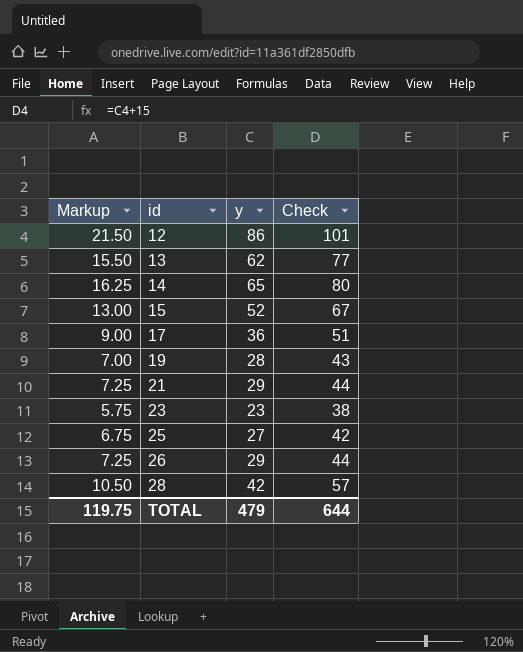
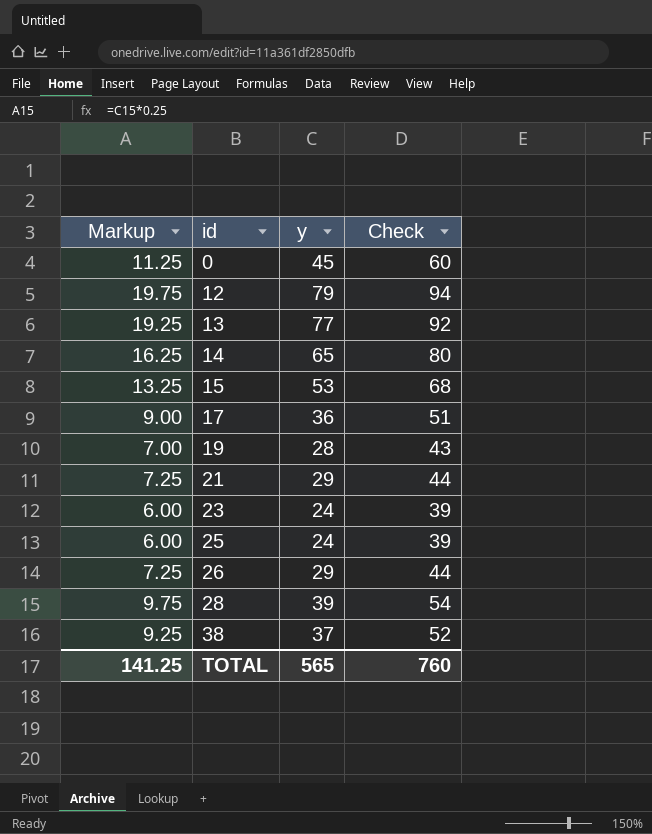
row 0: none -> 11.25 | 45 | 60
12 | Markup: 21.50 -> 19.75
12 | y: 86 -> 79
12 | Check: 101 -> 94
13 | Markup: 15.50 -> 19.25
13 | y: 62 -> 77
13 | Check: 77 -> 92
15 | Markup: 13.00 -> 13.25
15 | y: 52 -> 53
15 | Check: 67 -> 68
23 | Markup: 5.75 -> 6.00
23 | y: 23 -> 24
23 | Check: 38 -> 39
25 | Markup: 6.75 -> 6.00
25 | y: 27 -> 24
25 | Check: 42 -> 39
28 | Markup: 10.50 -> 9.75
28 | y: 42 -> 39
28 | Check: 57 -> 54
row 38: none -> 9.25 | 37 | 52
TOTAL | Markup: 119.75 -> 141.25
TOTAL | y: 479 -> 565
TOTAL | Check: 644 -> 760

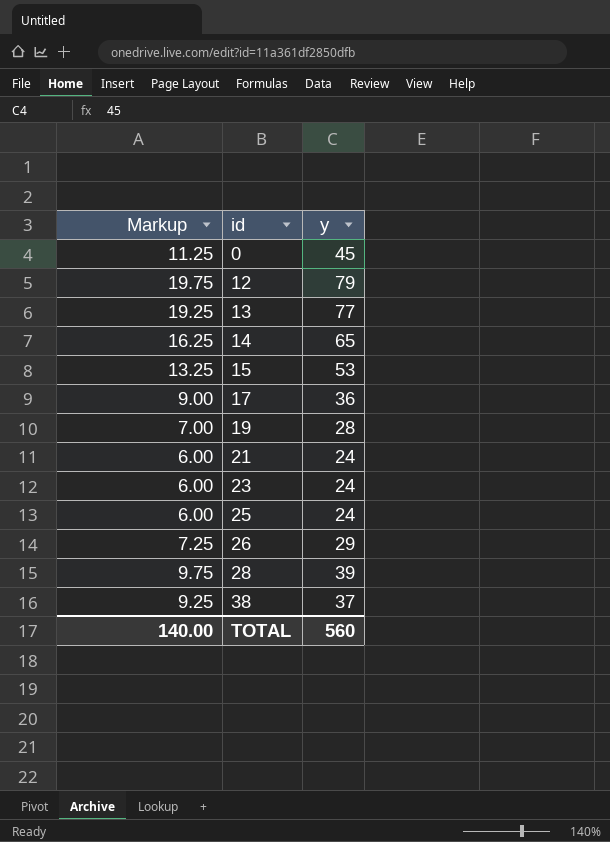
column Check | formula: [y] + 15 -> none
21 | Markup: 7.25 -> 6.00
21 | y: 29 -> 24
TOTAL | Markup: 141.25 -> 140.00
TOTAL | y: 565 -> 560

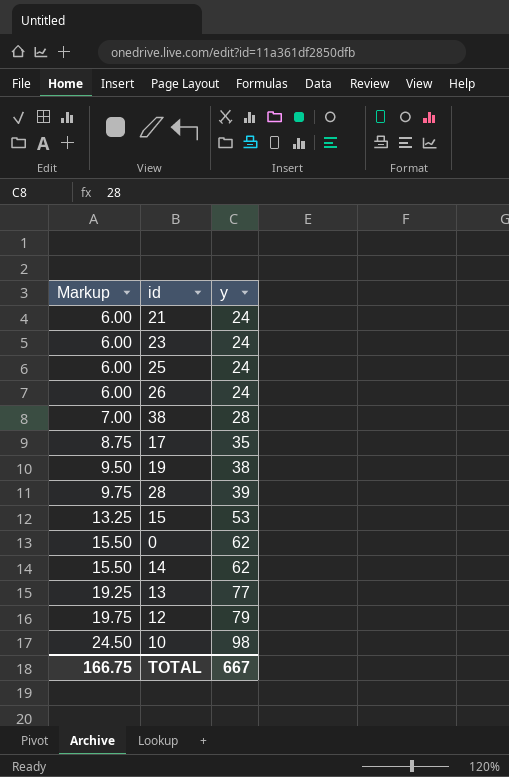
row order: id ascending -> Markup ascending
26 | Markup: 7.25 -> 6.00
26 | y: 29 -> 24
38 | Markup: 9.25 -> 7.00
38 | y: 37 -> 28
17 | Markup: 9.00 -> 8.75
17 | y: 36 -> 35
19 | Markup: 7.00 -> 9.50
19 | y: 28 -> 38
0 | Markup: 11.25 -> 15.50
0 | y: 45 -> 62
14 | Markup: 16.25 -> 15.50
14 | y: 65 -> 62
row 10: none -> 24.50 | 98
TOTAL | Markup: 140.00 -> 166.75
TOTAL | y: 560 -> 667

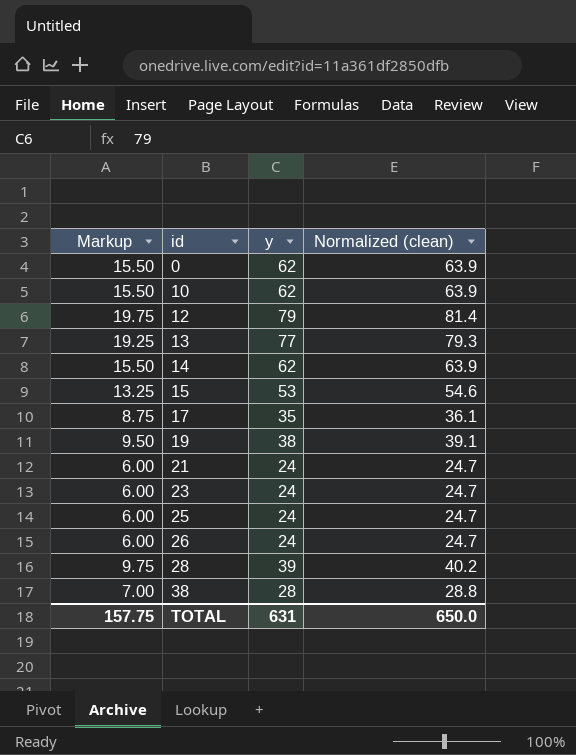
row order: Markup ascending -> id ascending
column Normalized (clean) | formula: none -> [y] * 1.03
10 | Markup: 24.50 -> 15.50
10 | y: 98 -> 62
TOTAL | Markup: 166.75 -> 157.75
TOTAL | y: 667 -> 631

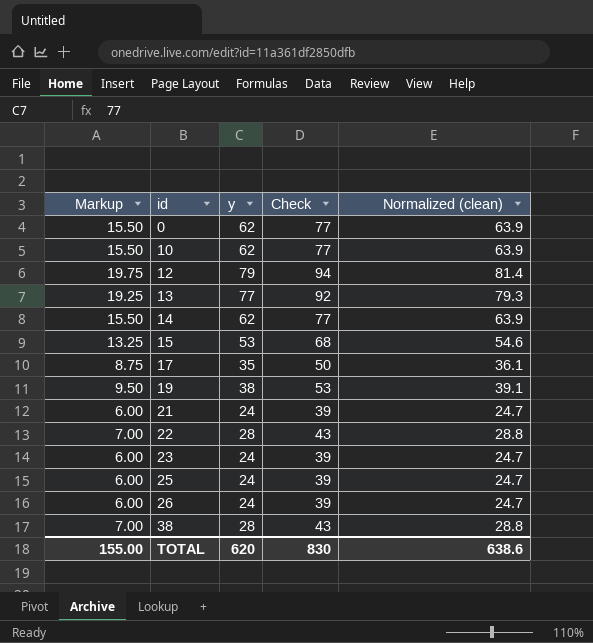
column Check | formula: none -> [y] + 15
row 28: 9.75 | 39 | 40.2 -> none
row 22: none -> 7.00 | 28 | 43 | 28.8
TOTAL | Markup: 157.75 -> 155.00
TOTAL | y: 631 -> 620
TOTAL | Normalized (clean): 650.0 -> 638.6

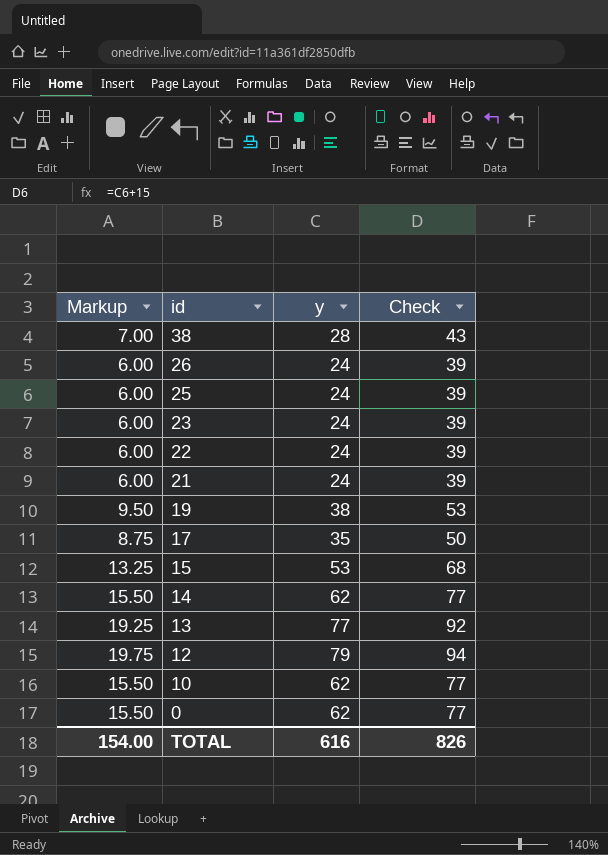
row order: id ascending -> id descending
column Normalized (clean) | formula: [y] * 1.03 -> none
22 | Markup: 7.00 -> 6.00
22 | y: 28 -> 24
22 | Check: 43 -> 39
TOTAL | Markup: 155.00 -> 154.00
TOTAL | y: 620 -> 616
TOTAL | Check: 830 -> 826

